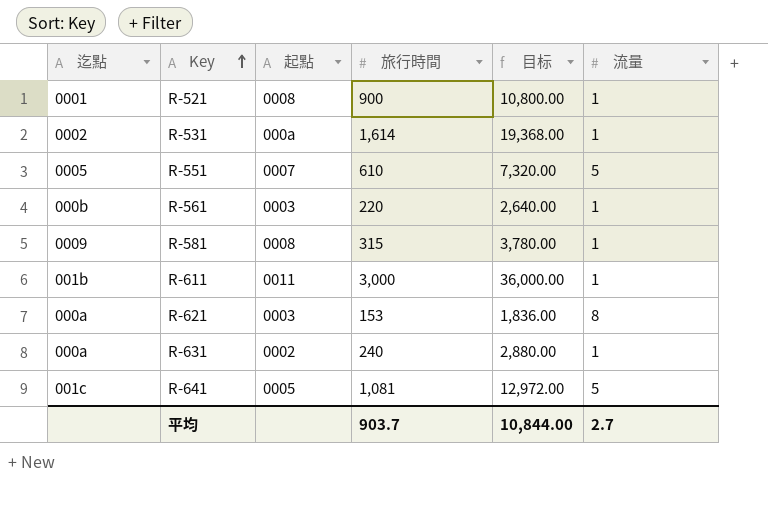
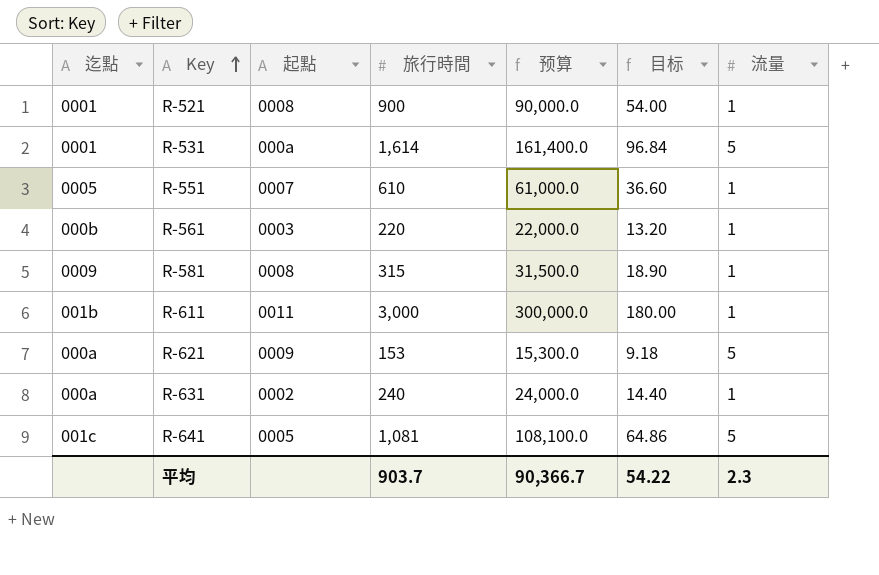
column 预算 | formula: none -> [旅行時間] * 100
column 目标 | formula: [旅行時間] * 12 -> [旅行時間] * 0.06
R-531 | 迄點: 0002 -> 0001
R-531 | 流量: 1 -> 5
R-551 | 流量: 5 -> 1
R-621 | 起點: 0003 -> 0009
R-621 | 流量: 8 -> 5
平均 | 目标: 10,844.00 -> 54.22
平均 | 流量: 2.7 -> 2.3

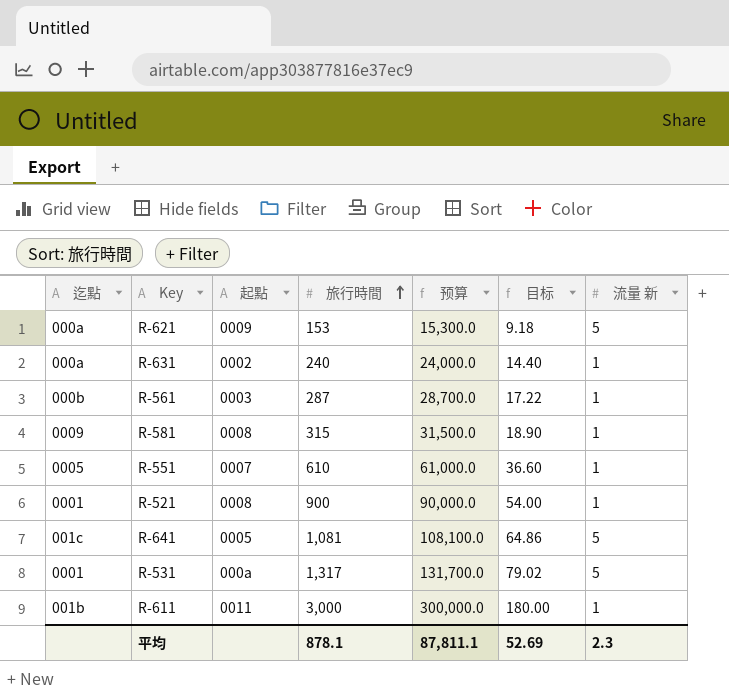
row order: Key ascending -> 旅行時間 ascending
column name: 流量 -> 流量 新
R-561 | 旅行時間: 220 -> 287
R-561 | 预算: 22,000.0 -> 28,700.0
R-561 | 目标: 13.20 -> 17.22
R-531 | 旅行時間: 1,614 -> 1,317
R-531 | 预算: 161,400.0 -> 131,700.0
R-531 | 目标: 96.84 -> 79.02
平均 | 旅行時間: 903.7 -> 878.1
平均 | 预算: 90,366.7 -> 87,811.1
平均 | 目标: 54.22 -> 52.69

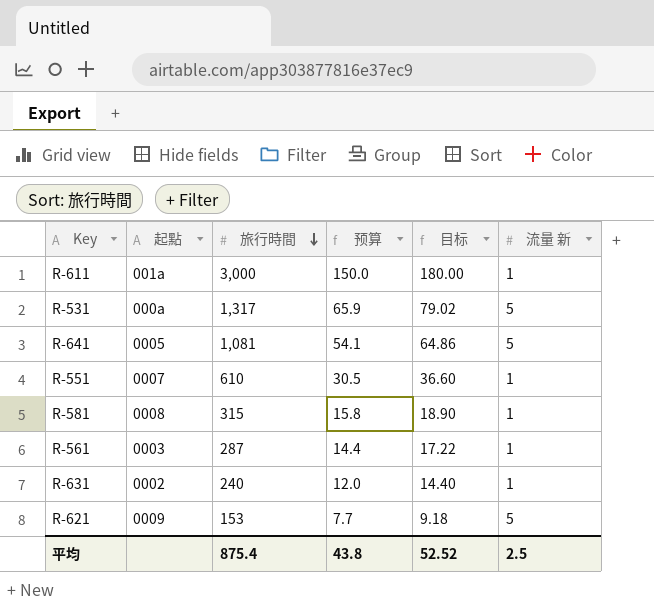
row order: 旅行時間 ascending -> 旅行時間 descending
column 迄點 | position: 1 -> none
column 预算 | formula: [旅行時間] * 100 -> [旅行時間] * 0.05
row R-521: 0001 | 0008 | 900 | 90,000.0 | 54.00 | 1 -> none
R-611 | 起點: 0011 -> 001a
平均 | 旅行時間: 878.1 -> 875.4
平均 | 预算: 87,811.1 -> 43.8
平均 | 目标: 52.69 -> 52.52
平均 | 流量 新: 2.3 -> 2.5

